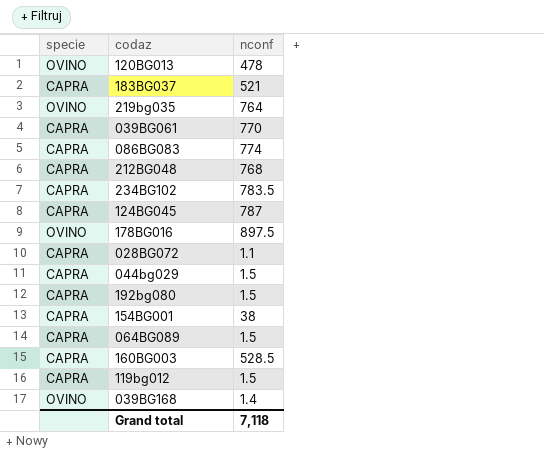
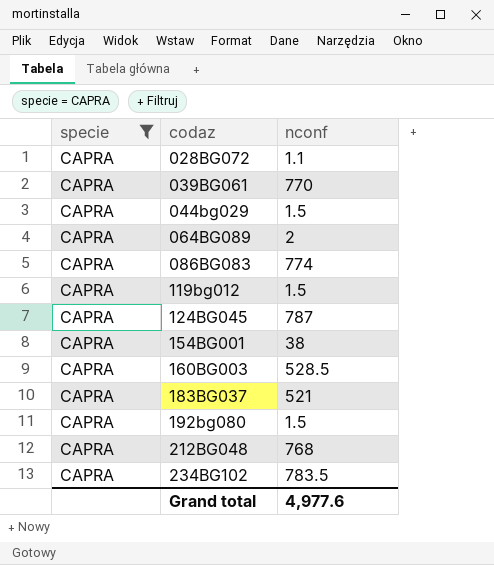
filter: none -> specie = CAPRA
row order: none -> codaz ascending
064BG089 | nconf: 1.5 -> 2
Grand total | nconf: 7,118 -> 4,977.6

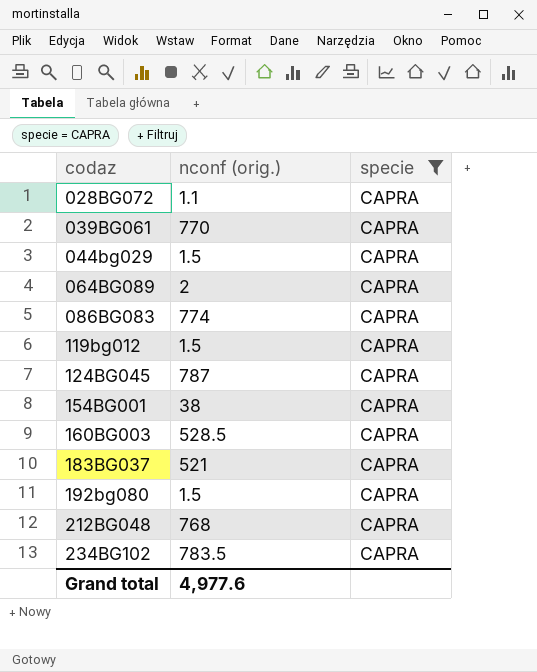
column name: nconf -> nconf (orig.)
column specie | position: 1 -> 3

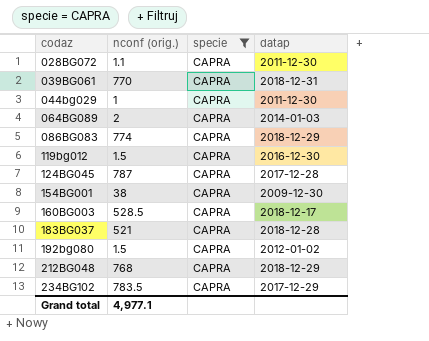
column datap | position: none -> 4
044bg029 | nconf (orig.): 1.5 -> 1
Grand total | nconf (orig.): 4,977.6 -> 4,977.1

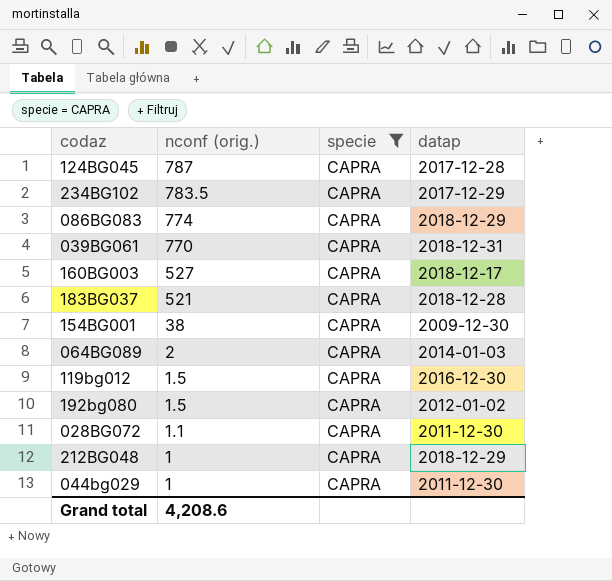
row order: codaz ascending -> nconf (orig.) descending
160BG003 | nconf (orig.): 528.5 -> 527
212BG048 | nconf (orig.): 768 -> 1
Grand total | nconf (orig.): 4,977.1 -> 4,208.6

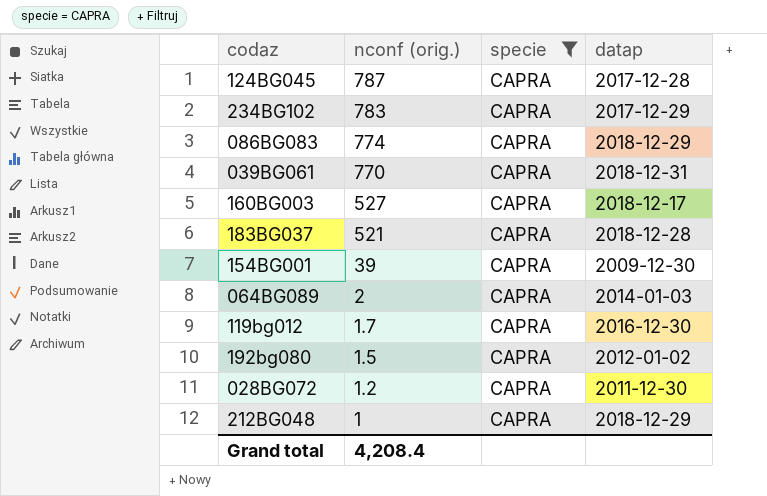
row 044bg029: 1 | CAPRA | 2011-12-30 -> none
234BG102 | nconf (orig.): 783.5 -> 783
154BG001 | nconf (orig.): 38 -> 39
119bg012 | nconf (orig.): 1.5 -> 1.7
028BG072 | nconf (orig.): 1.1 -> 1.2
Grand total | nconf (orig.): 4,208.6 -> 4,208.4

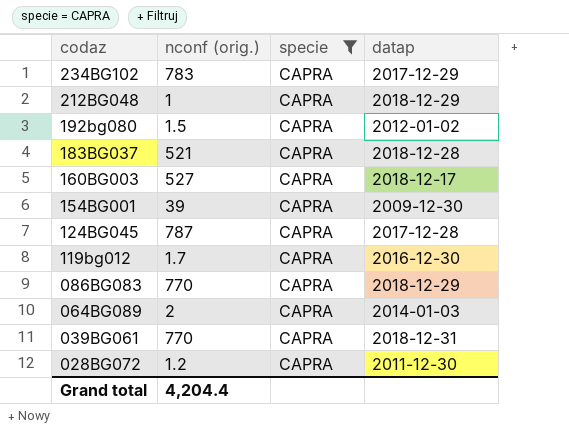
row order: nconf (orig.) descending -> codaz descending
086BG083 | nconf (orig.): 774 -> 770
Grand total | nconf (orig.): 4,208.4 -> 4,204.4

